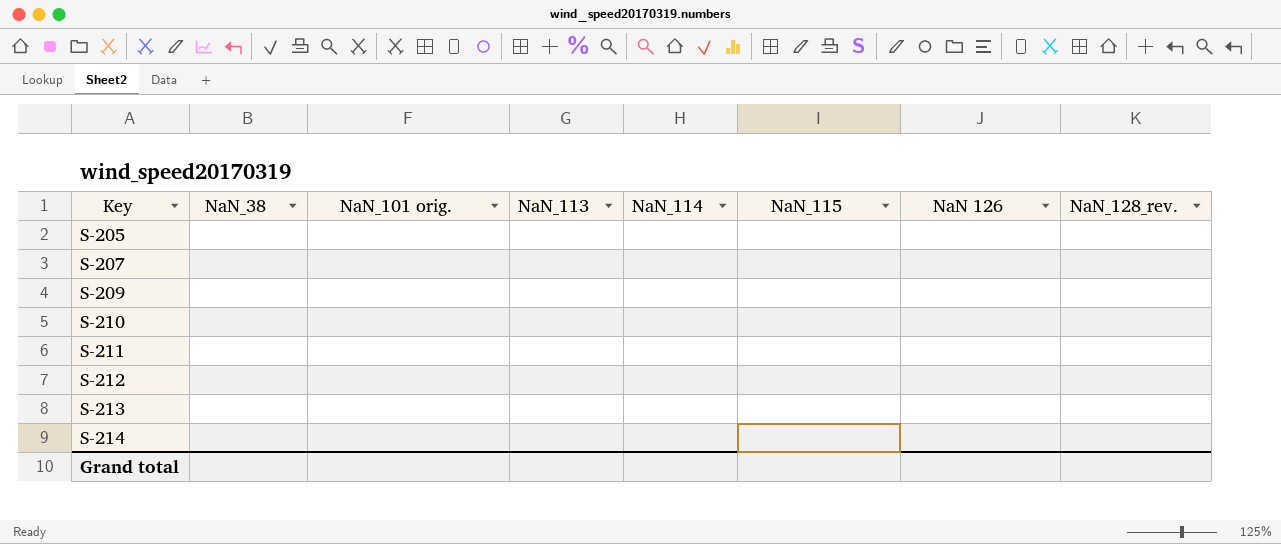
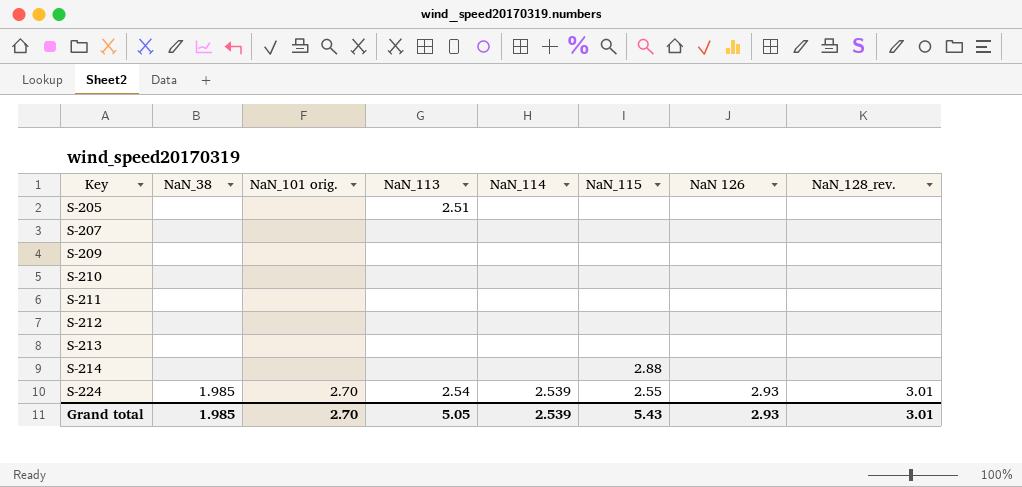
S-205 | NaN_113: none -> 2.51
S-214 | NaN_115: none -> 2.88
row S-224: none -> 1.985 | 2.70 | 2.54 | 2.539 | 2.55 | 2.93 | 3.01
Grand total | NaN_38: none -> 1.985
Grand total | NaN_101 orig.: none -> 2.70
Grand total | NaN_113: none -> 5.05
Grand total | NaN_114: none -> 2.539
Grand total | NaN_115: none -> 5.43
Grand total | NaN 126: none -> 2.93
Grand total | NaN_128_rev.: none -> 3.01

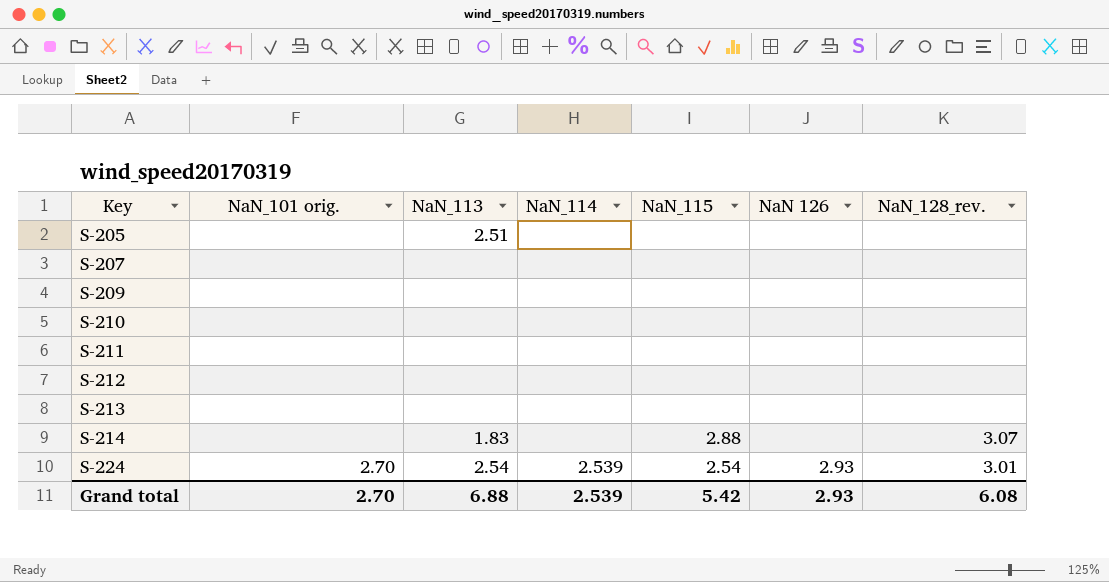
column NaN_38 | position: 2 -> none
S-214 | NaN_113: none -> 1.83
S-214 | NaN_128_rev.: none -> 3.07
S-224 | NaN_115: 2.55 -> 2.54
Grand total | NaN_113: 5.05 -> 6.88
Grand total | NaN_115: 5.43 -> 5.42
Grand total | NaN_128_rev.: 3.01 -> 6.08

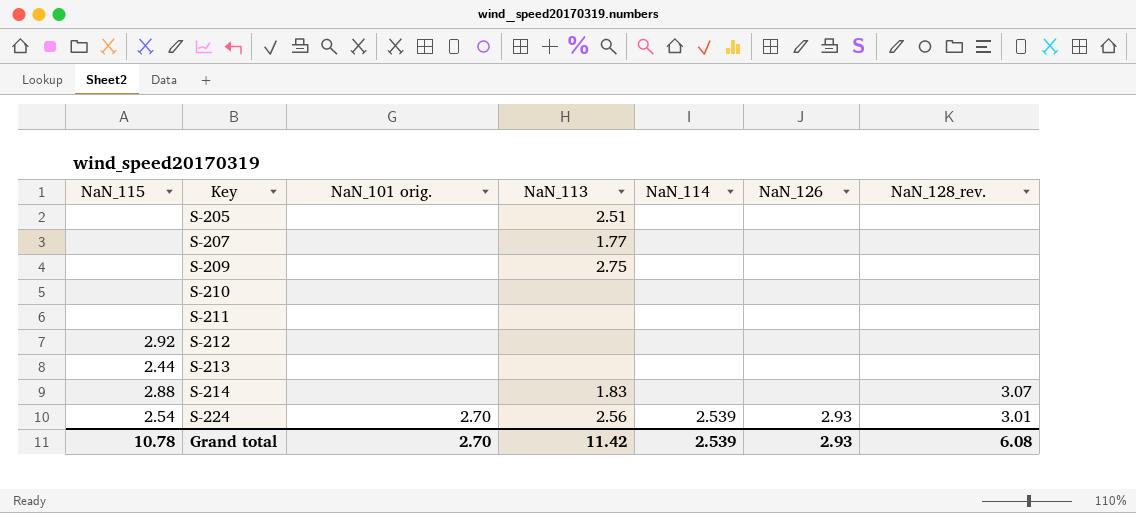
column NaN_115 | position: 5 -> 1
column name: NaN 126 -> NaN_126
S-207 | NaN_113: none -> 1.77
S-209 | NaN_113: none -> 2.75
S-212 | NaN_115: none -> 2.92
S-213 | NaN_115: none -> 2.44
S-224 | NaN_113: 2.54 -> 2.56
Grand total | NaN_115: 5.42 -> 10.78
Grand total | NaN_113: 6.88 -> 11.42

